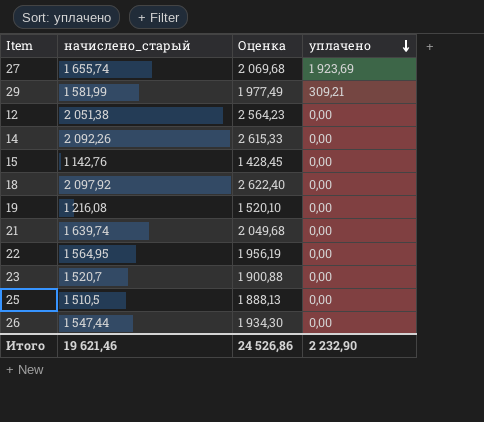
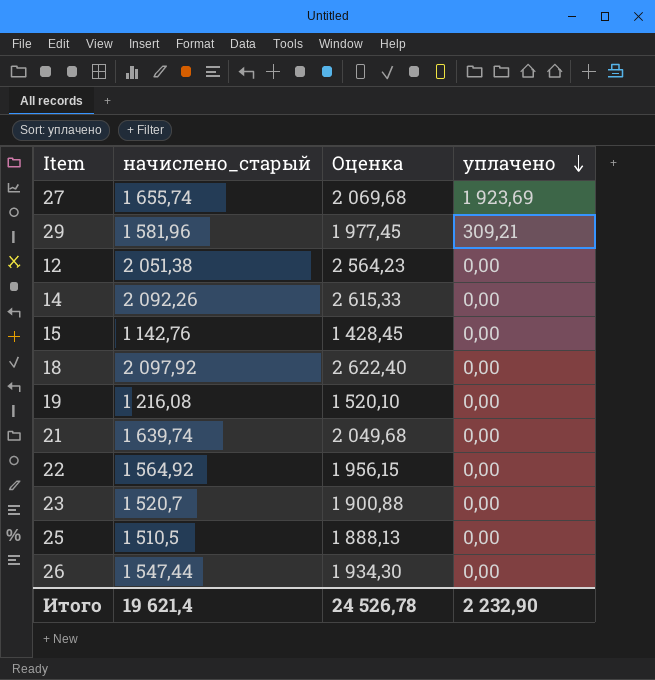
29 | начислено_старый: 1 581,99 -> 1 581,96
29 | Оценка: 1 977,49 -> 1 977,45
22 | начислено_старый: 1 564,95 -> 1 564,92
22 | Оценка: 1 956,19 -> 1 956,15
Итого | начислено_старый: 19 621,46 -> 19 621,4
Итого | Оценка: 24 526,86 -> 24 526,78

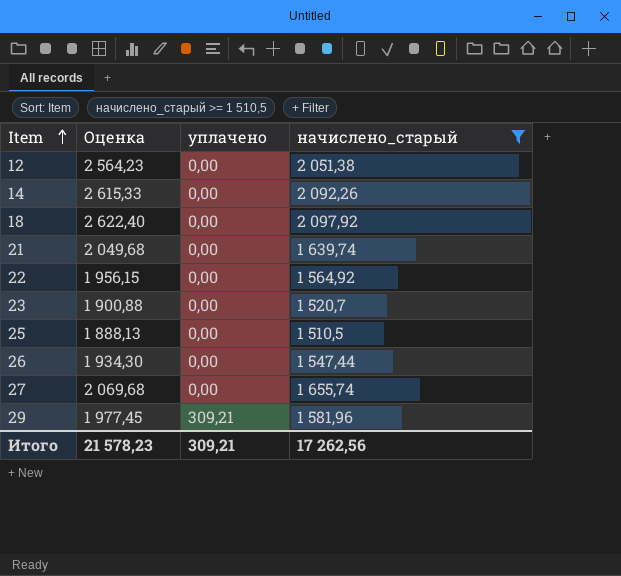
filter: none -> начислено_старый >= 1 510,5
row order: уплачено descending -> Item ascending
column начислено_старый | position: 2 -> 4
27 | уплачено: 1 923,69 -> 0,00
Итого | Оценка: 24 526,78 -> 21 578,23
Итого | уплачено: 2 232,90 -> 309,21
Итого | начислено_старый: 19 621,4 -> 17 262,56

